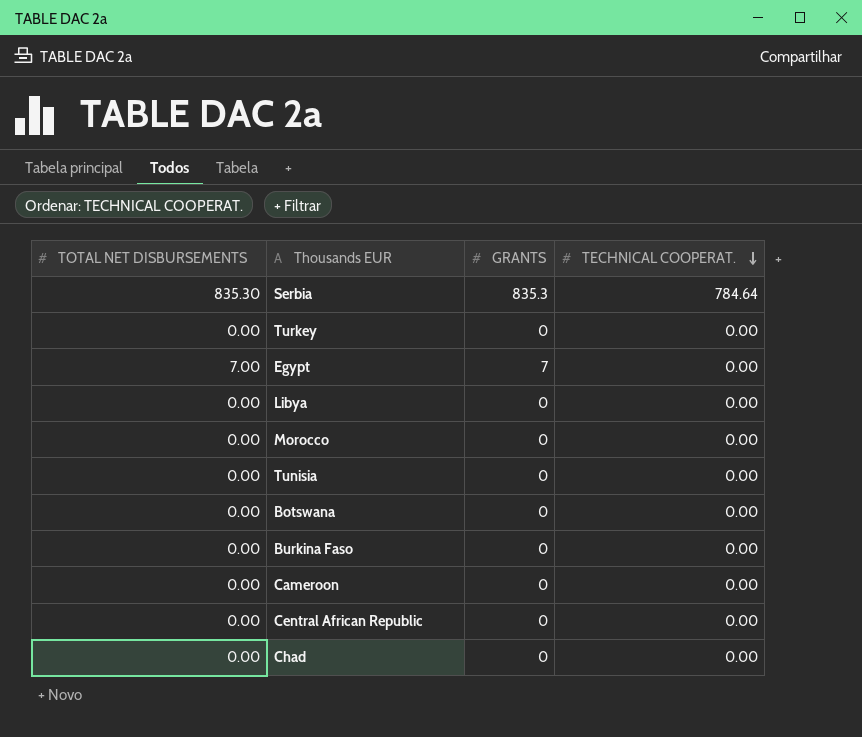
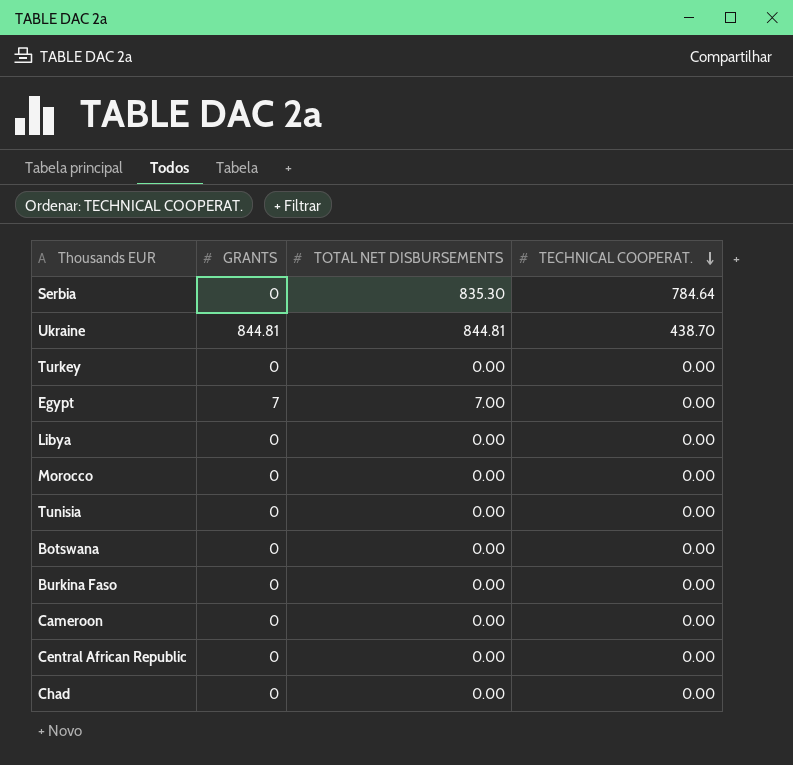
column TOTAL NET DISBURSEMENTS | position: 1 -> 3
Serbia | GRANTS: 835.3 -> 0
row Ukraine: none -> 844.81 | 844.81 | 438.70

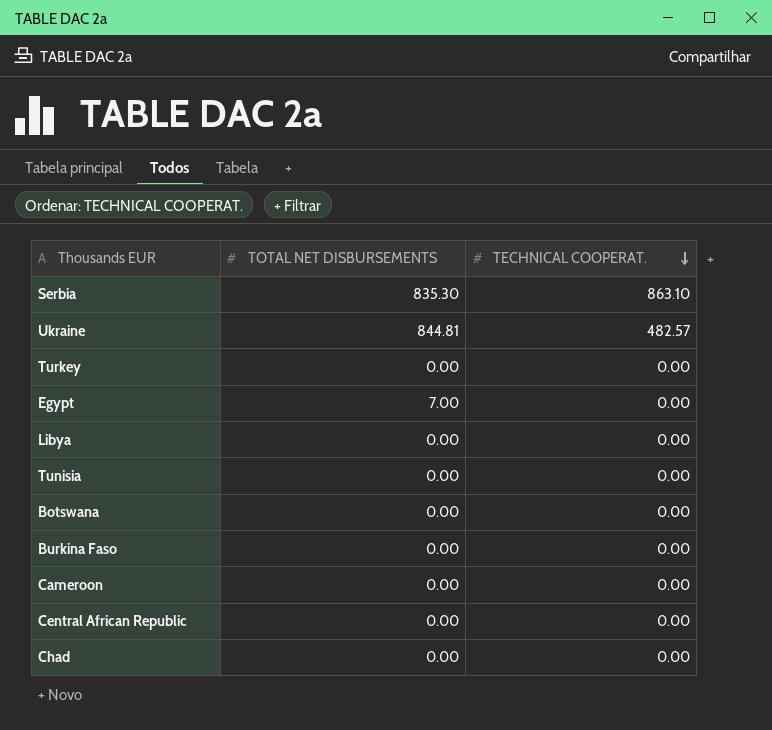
column GRANTS | position: 2 -> none
row Morocco: 0 | 0.00 | 0.00 -> none
Serbia | TECHNICAL COOPERAT.: 784.64 -> 863.10
Ukraine | TECHNICAL COOPERAT.: 438.70 -> 482.57

